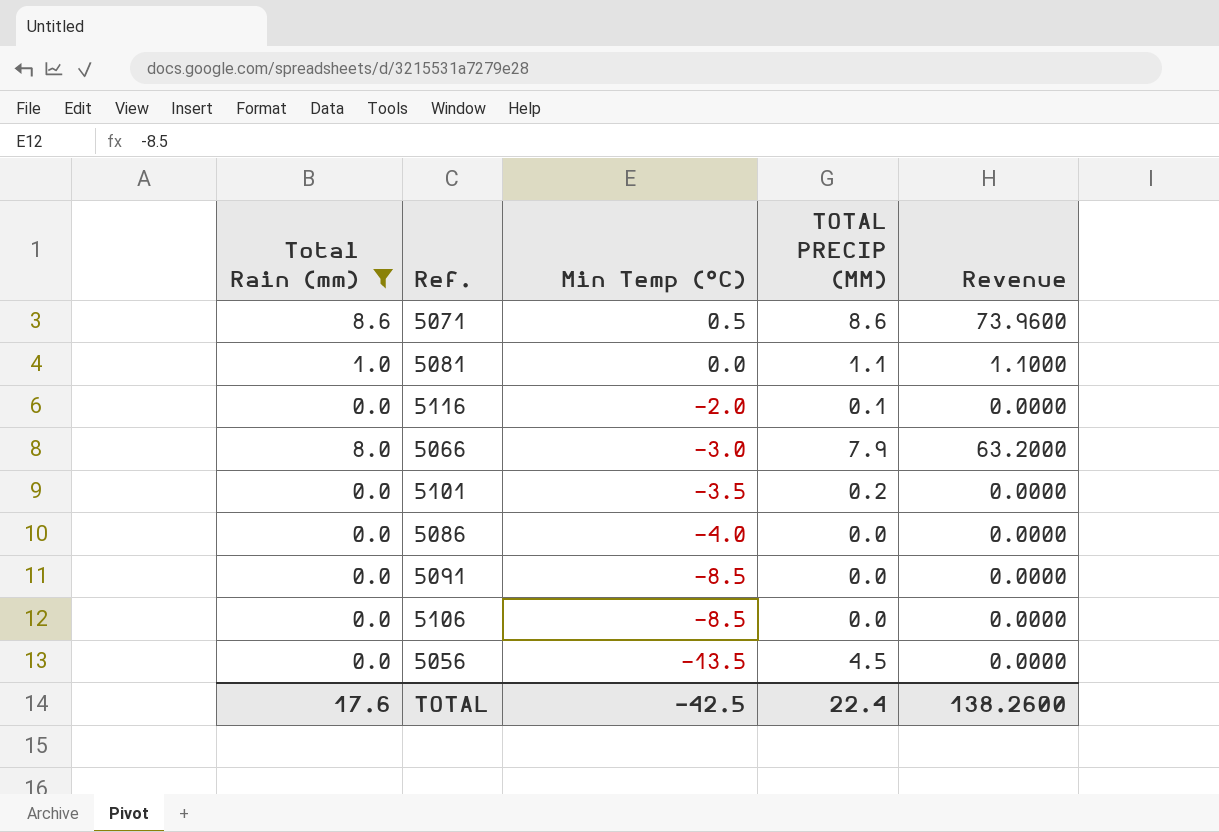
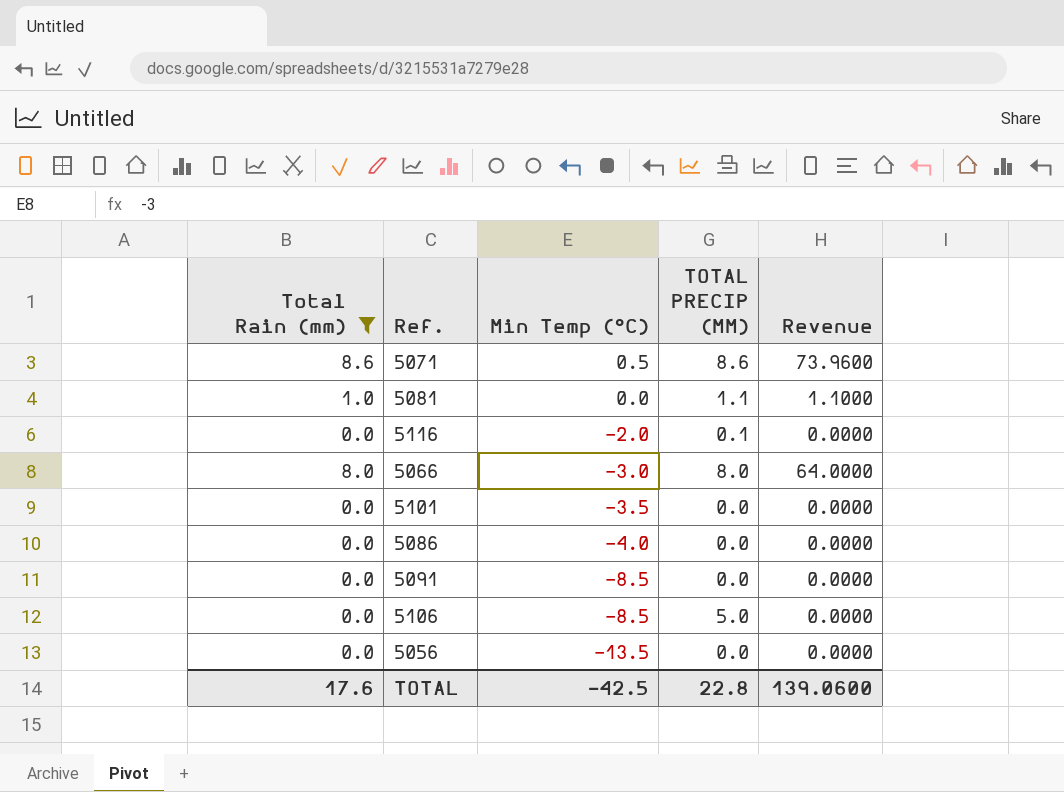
5066 | TOTAL PRECIP (MM): 7.9 -> 8.0
5066 | Revenue: 63.2000 -> 64.0000
5101 | TOTAL PRECIP (MM): 0.2 -> 0.0
5106 | TOTAL PRECIP (MM): 0.0 -> 5.0
5056 | TOTAL PRECIP (MM): 4.5 -> 0.0
TOTAL | TOTAL PRECIP (MM): 22.4 -> 22.8
TOTAL | Revenue: 138.2600 -> 139.0600

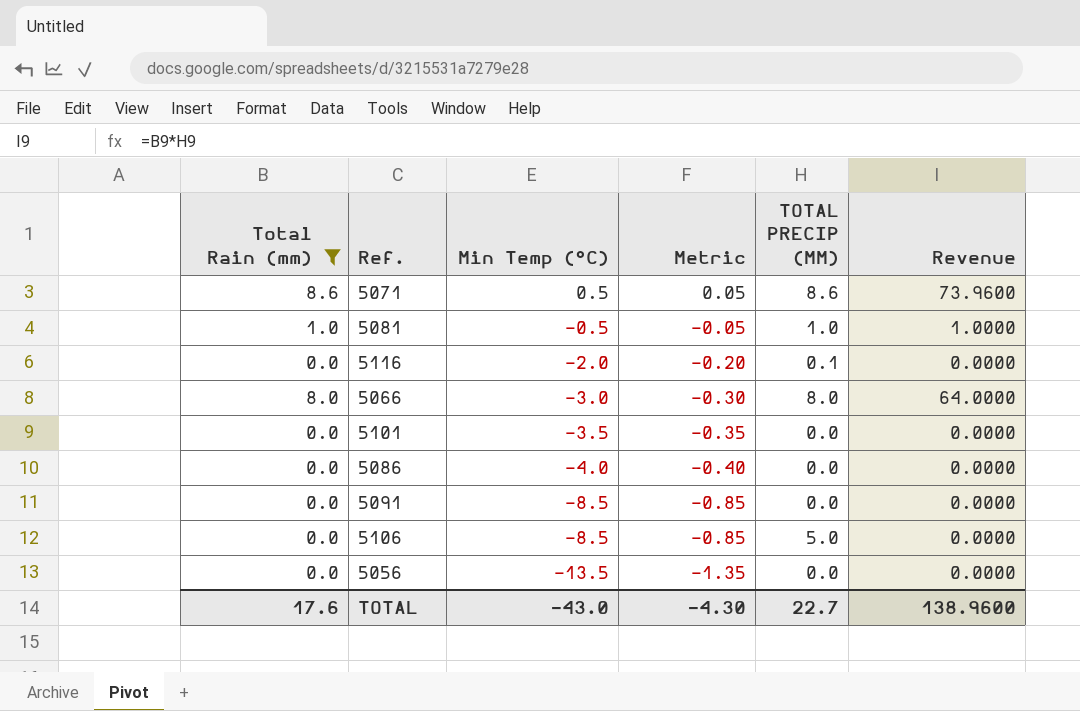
column Metric | formula: none -> [Min Temp (°C)] * 0.1
5081 | Min Temp (°C): 0.0 -> -0.5
5081 | TOTAL PRECIP (MM): 1.1 -> 1.0
5081 | Revenue: 1.1000 -> 1.0000
TOTAL | Min Temp (°C): -42.5 -> -43.0
TOTAL | TOTAL PRECIP (MM): 22.8 -> 22.7
TOTAL | Revenue: 139.0600 -> 138.9600

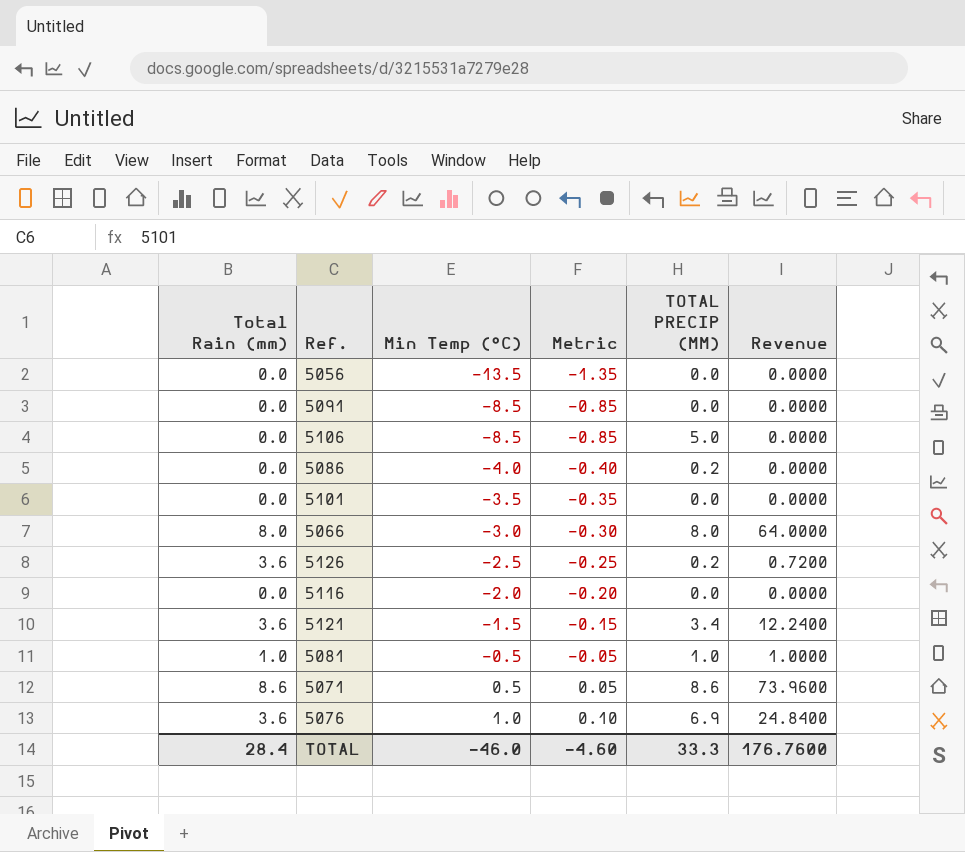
filter: Total Rain (mm) != 3.6 -> none
row order: Min Temp (°C) descending -> Min Temp (°C) ascending
5086 | TOTAL PRECIP (MM): 0.0 -> 0.2
5116 | TOTAL PRECIP (MM): 0.1 -> 0.0
TOTAL | Total Rain (mm): 17.6 -> 28.4
TOTAL | Min Temp (°C): -43.0 -> -46.0
TOTAL | Metric: -4.30 -> -4.60
TOTAL | TOTAL PRECIP (MM): 22.7 -> 33.3
TOTAL | Revenue: 138.9600 -> 176.7600

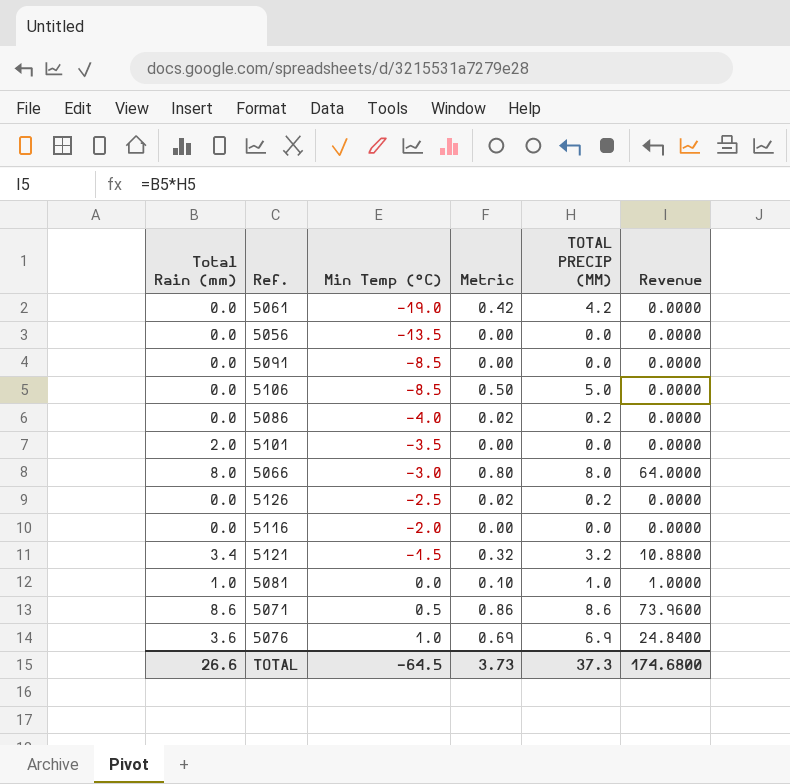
column Metric | formula: [Min Temp (°C)] * 0.1 -> [TOTAL PRECIP (MM)] * 0.1
row 5061: none -> 0.0 | -19.0 | 0.42 | 4.2 | 0.0000
5101 | Total Rain (mm): 0.0 -> 2.0
5126 | Total Rain (mm): 3.6 -> 0.0
5126 | Revenue: 0.7200 -> 0.0000
5121 | Total Rain (mm): 3.6 -> 3.4
5121 | TOTAL PRECIP (MM): 3.4 -> 3.2
5121 | Revenue: 12.2400 -> 10.8800
5081 | Min Temp (°C): -0.5 -> 0.0
TOTAL | Total Rain (mm): 28.4 -> 26.6
TOTAL | Min Temp (°C): -46.0 -> -64.5
TOTAL | Metric: -4.60 -> 3.73
TOTAL | TOTAL PRECIP (MM): 33.3 -> 37.3
TOTAL | Revenue: 176.7600 -> 174.6800

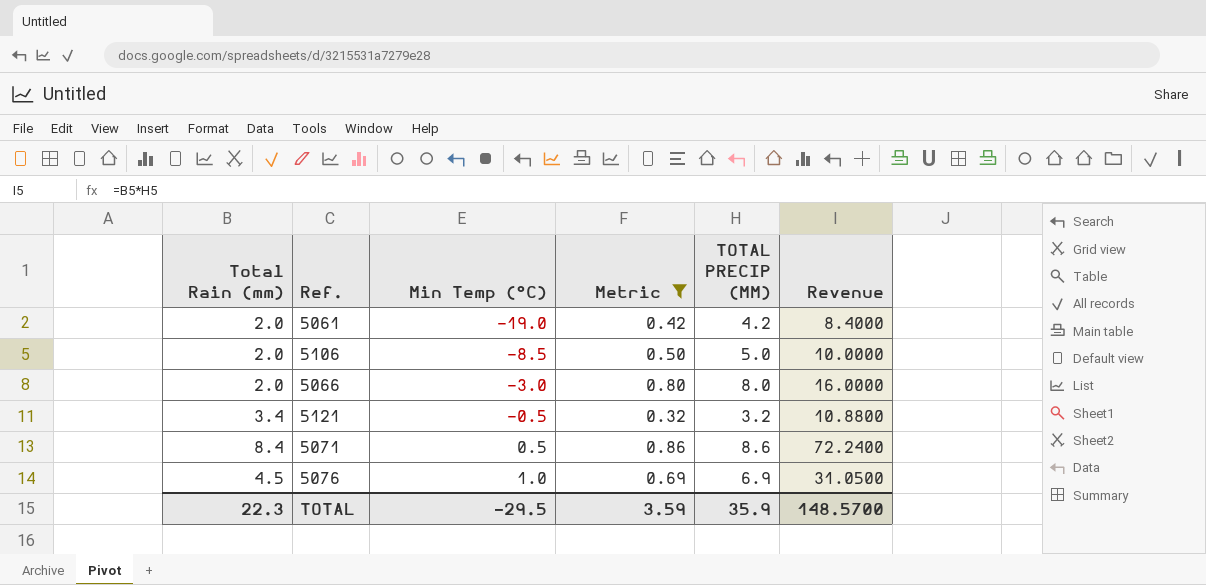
filter: none -> Metric >= 0.32
5061 | Total Rain (mm): 0.0 -> 2.0
5061 | Revenue: 0.0000 -> 8.4000
5106 | Total Rain (mm): 0.0 -> 2.0
5106 | Revenue: 0.0000 -> 10.0000
5066 | Total Rain (mm): 8.0 -> 2.0
5066 | Revenue: 64.0000 -> 16.0000
5121 | Min Temp (°C): -1.5 -> -0.5
5071 | Total Rain (mm): 8.6 -> 8.4
5071 | Revenue: 73.9600 -> 72.2400
5076 | Total Rain (mm): 3.6 -> 4.5
5076 | Revenue: 24.8400 -> 31.0500
TOTAL | Total Rain (mm): 26.6 -> 22.3
TOTAL | Min Temp (°C): -64.5 -> -29.5
TOTAL | Metric: 3.73 -> 3.59
TOTAL | TOTAL PRECIP (MM): 37.3 -> 35.9
TOTAL | Revenue: 174.6800 -> 148.5700

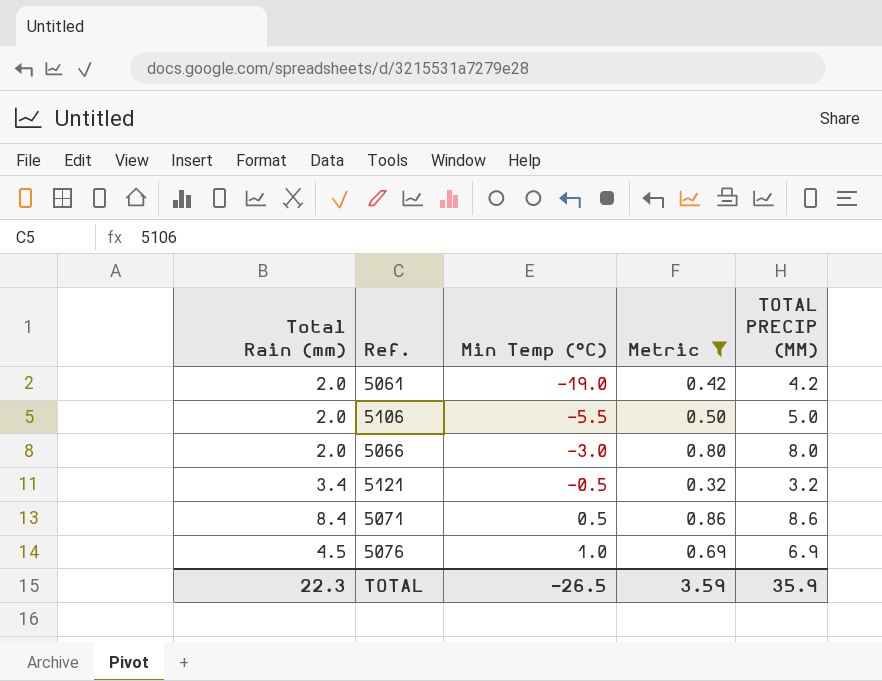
column Revenue | formula: [Total Rain (mm)] * [TOTAL PRECIP (MM)] -> none
5106 | Min Temp (°C): -8.5 -> -5.5
TOTAL | Min Temp (°C): -29.5 -> -26.5

